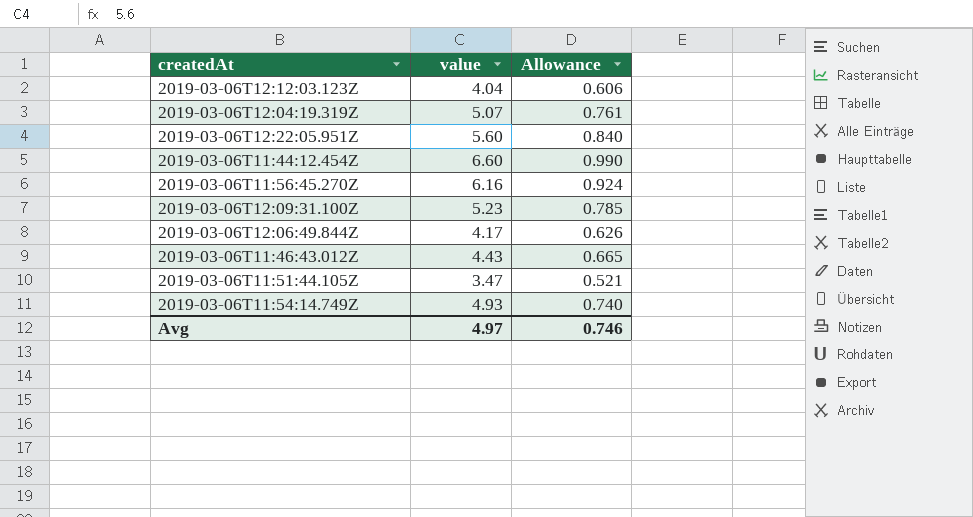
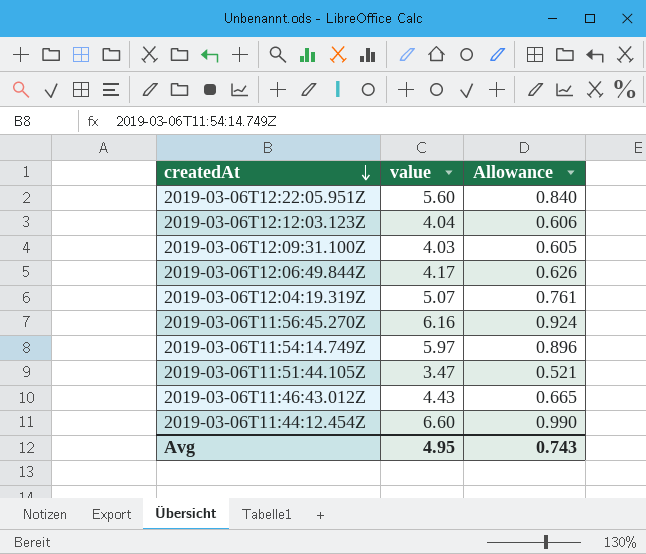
row order: none -> createdAt descending
2019-03-06T12:09:31.100Z | value: 5.23 -> 4.03
2019-03-06T12:09:31.100Z | Allowance: 0.785 -> 0.605
2019-03-06T11:54:14.749Z | value: 4.93 -> 5.97
2019-03-06T11:54:14.749Z | Allowance: 0.740 -> 0.896
Avg | value: 4.97 -> 4.95
Avg | Allowance: 0.746 -> 0.743

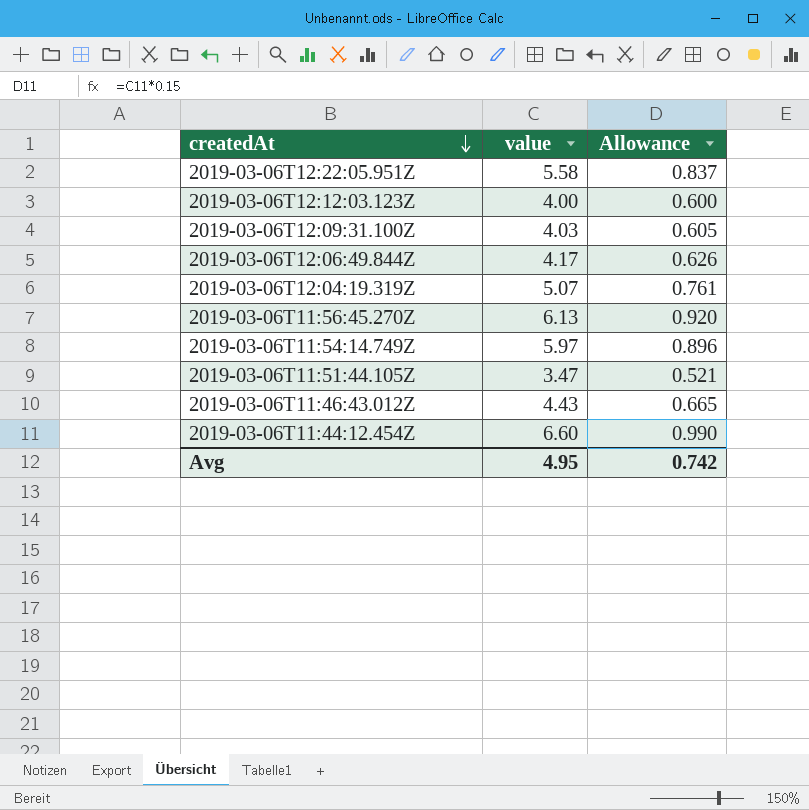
2019-03-06T12:22:05.951Z | value: 5.60 -> 5.58
2019-03-06T12:22:05.951Z | Allowance: 0.840 -> 0.837
2019-03-06T12:12:03.123Z | value: 4.04 -> 4.00
2019-03-06T12:12:03.123Z | Allowance: 0.606 -> 0.600
2019-03-06T11:56:45.270Z | value: 6.16 -> 6.13
2019-03-06T11:56:45.270Z | Allowance: 0.924 -> 0.920
Avg | Allowance: 0.743 -> 0.742

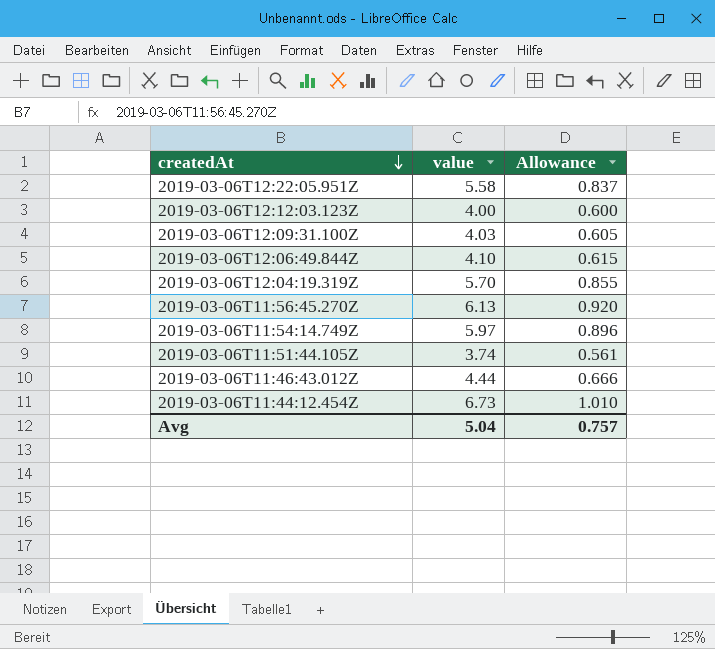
2019-03-06T12:06:49.844Z | value: 4.17 -> 4.10
2019-03-06T12:06:49.844Z | Allowance: 0.626 -> 0.615
2019-03-06T12:04:19.319Z | value: 5.07 -> 5.70
2019-03-06T12:04:19.319Z | Allowance: 0.761 -> 0.855
2019-03-06T11:51:44.105Z | value: 3.47 -> 3.74
2019-03-06T11:51:44.105Z | Allowance: 0.521 -> 0.561
2019-03-06T11:46:43.012Z | value: 4.43 -> 4.44
2019-03-06T11:46:43.012Z | Allowance: 0.665 -> 0.666
2019-03-06T11:44:12.454Z | value: 6.60 -> 6.73
2019-03-06T11:44:12.454Z | Allowance: 0.990 -> 1.010
Avg | value: 4.95 -> 5.04
Avg | Allowance: 0.742 -> 0.757

